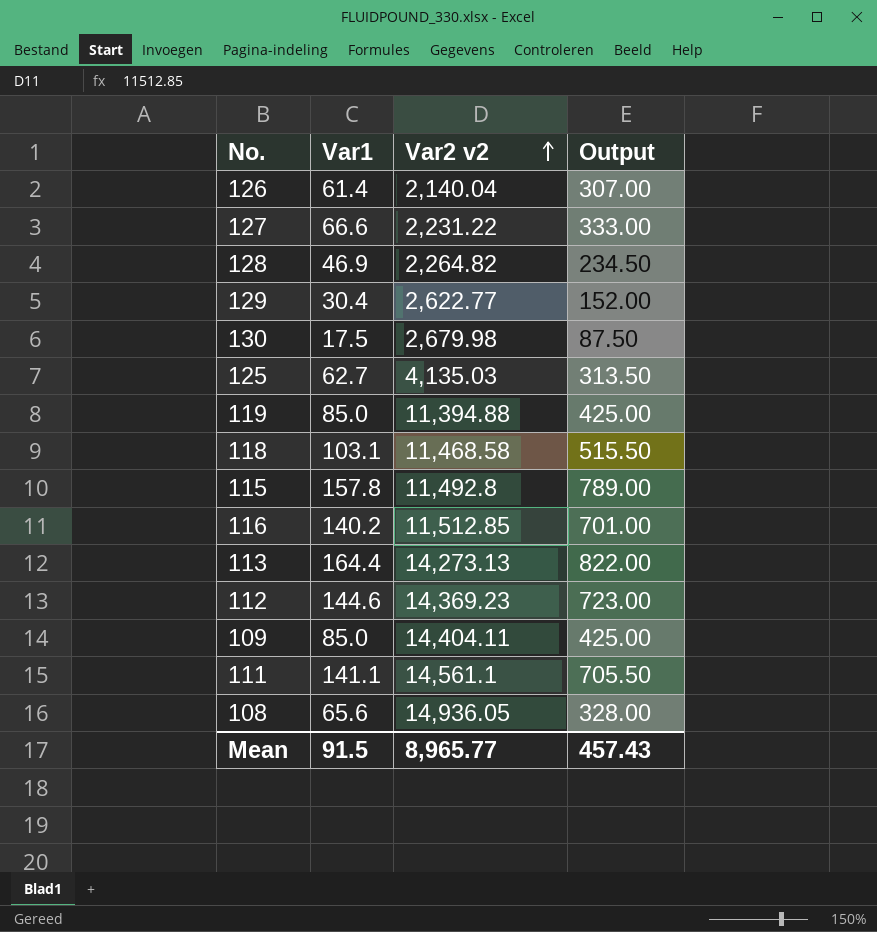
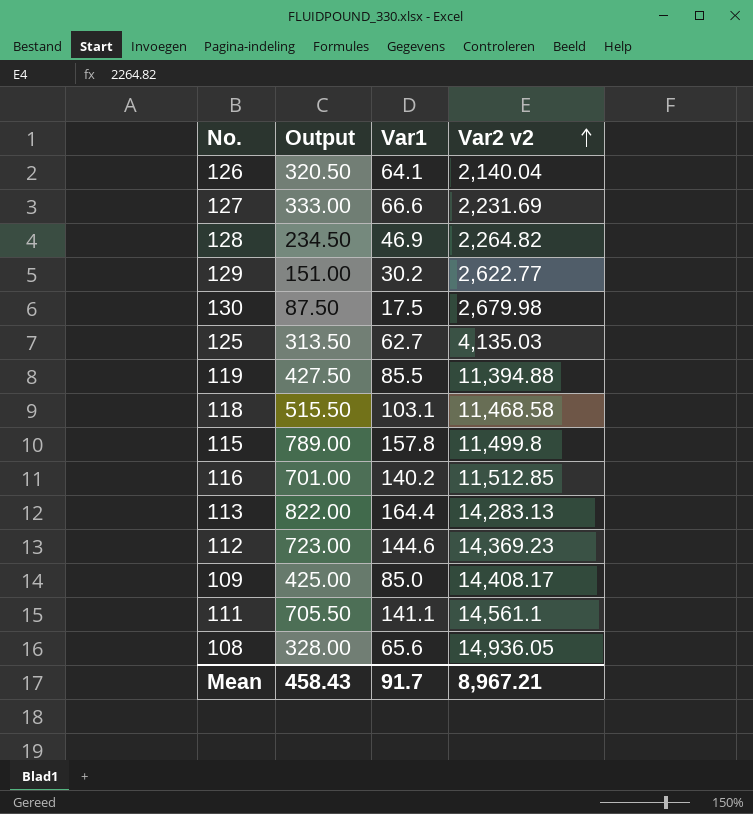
column Output | position: 4 -> 2
126 | Output: 307.00 -> 320.50
126 | Var1: 61.4 -> 64.1
127 | Var2 v2: 2,231.22 -> 2,231.69
129 | Output: 152.00 -> 151.00
129 | Var1: 30.4 -> 30.2
119 | Output: 425.00 -> 427.50
119 | Var1: 85.0 -> 85.5
115 | Var2 v2: 11,492.8 -> 11,499.8
113 | Var2 v2: 14,273.13 -> 14,283.13
109 | Var2 v2: 14,404.11 -> 14,408.17
Mean | Output: 457.43 -> 458.43
Mean | Var1: 91.5 -> 91.7
Mean | Var2 v2: 8,965.77 -> 8,967.21

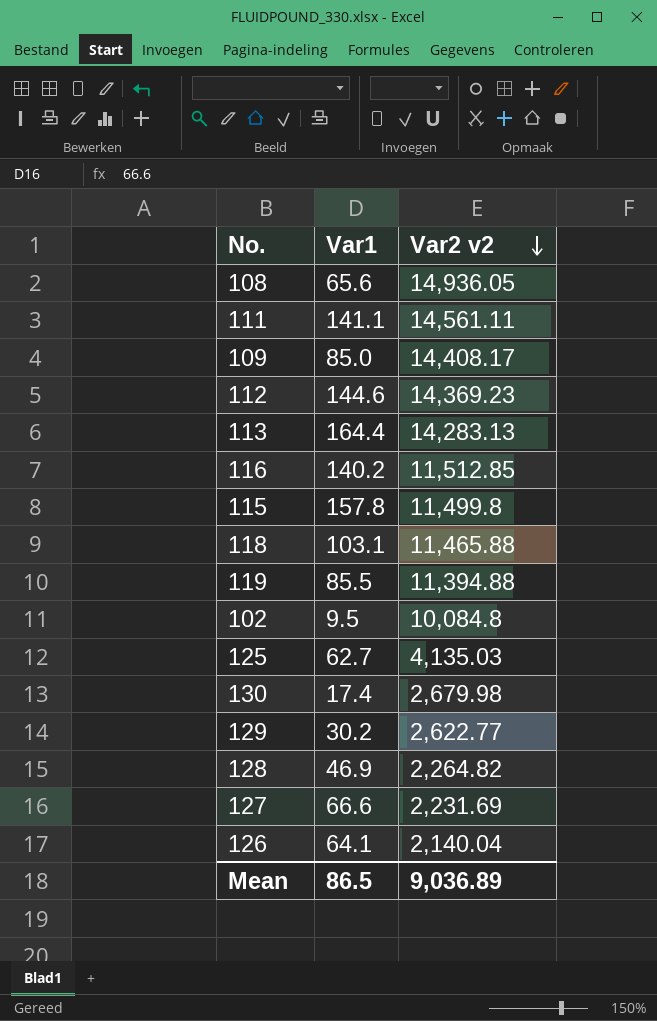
row order: Var2 v2 ascending -> Var2 v2 descending
column Output | formula: [Var1] * 5 -> none
111 | Var2 v2: 14,561.1 -> 14,561.11
118 | Var2 v2: 11,468.58 -> 11,465.88
row 102: none -> 9.5 | 10,084.8
130 | Var1: 17.5 -> 17.4
Mean | Var1: 91.7 -> 86.5
Mean | Var2 v2: 8,967.21 -> 9,036.89

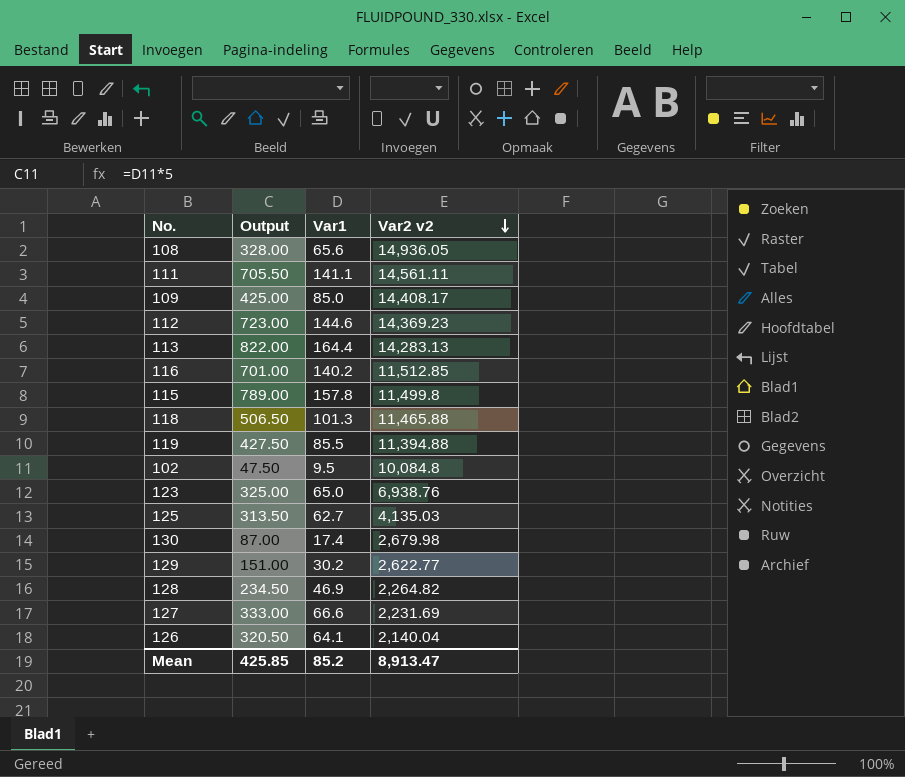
column Output | formula: none -> [Var1] * 5
118 | Var1: 103.1 -> 101.3
row 123: none -> 325.00 | 65.0 | 6,938.76
Mean | Var1: 86.5 -> 85.2
Mean | Var2 v2: 9,036.89 -> 8,913.47

